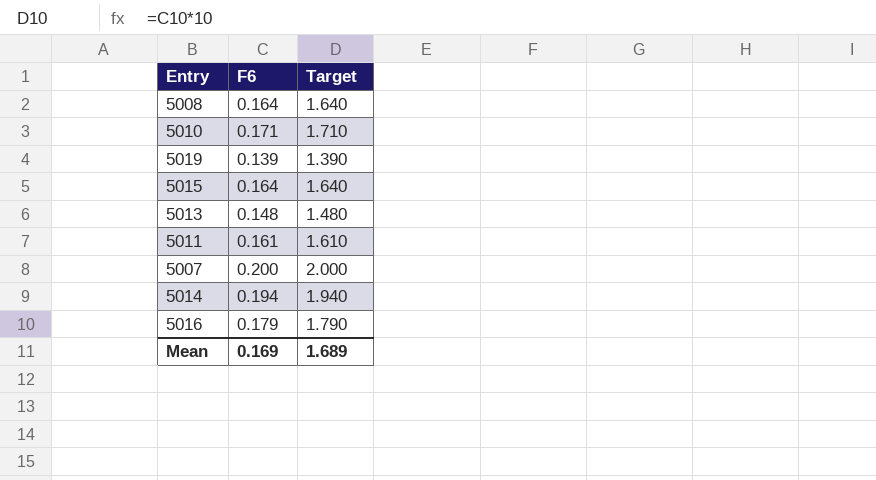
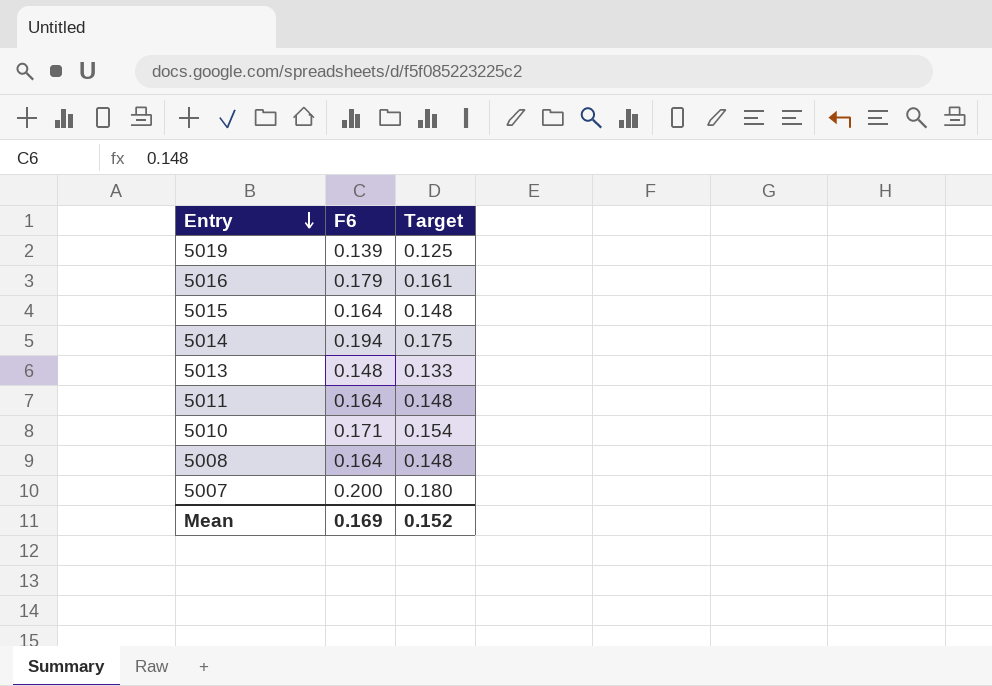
row order: none -> Entry descending
column Target | formula: [F6] * 10 -> [F6] * 0.9
5011 | F6: 0.161 -> 0.164
Mean | Target: 1.689 -> 0.152

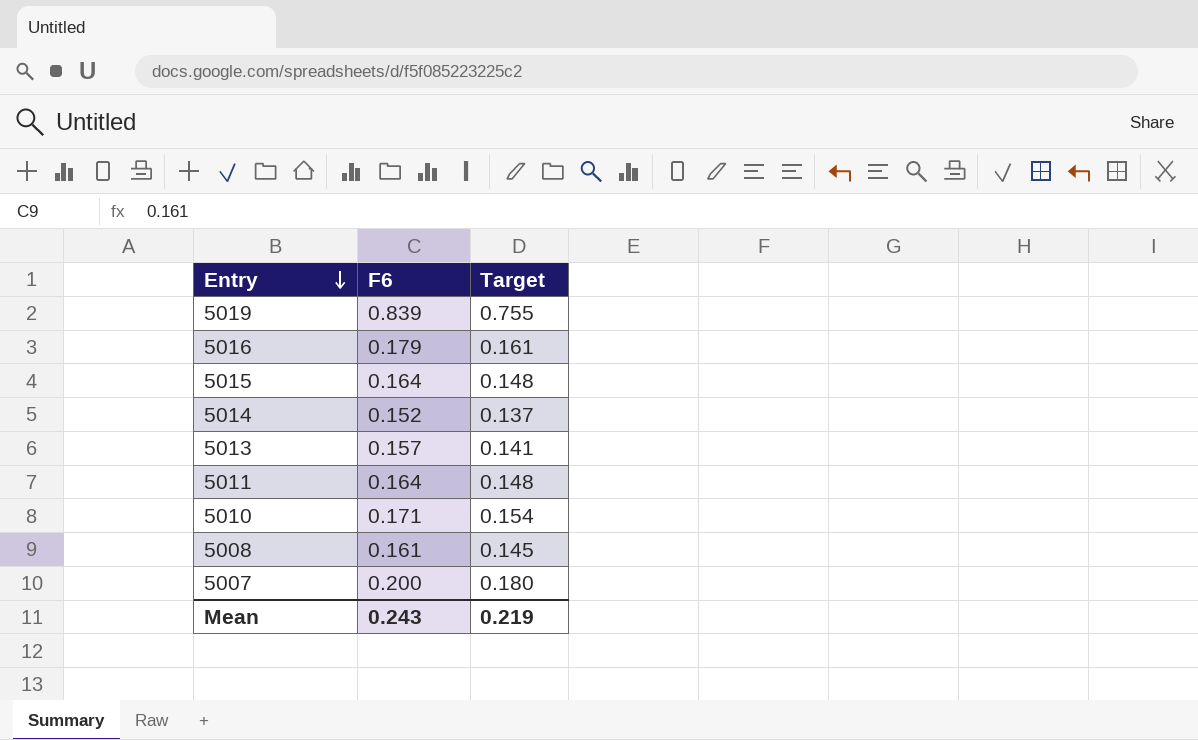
5019 | F6: 0.139 -> 0.839
5019 | Target: 0.125 -> 0.755
5014 | F6: 0.194 -> 0.152
5014 | Target: 0.175 -> 0.137
5013 | F6: 0.148 -> 0.157
5013 | Target: 0.133 -> 0.141
5008 | F6: 0.164 -> 0.161
5008 | Target: 0.148 -> 0.145
Mean | F6: 0.169 -> 0.243
Mean | Target: 0.152 -> 0.219

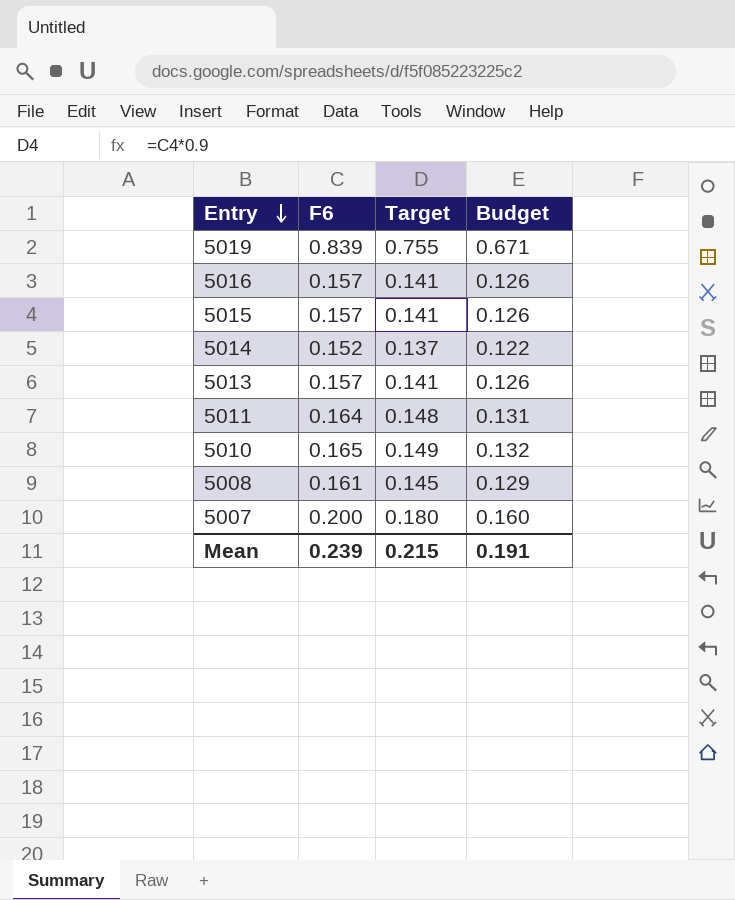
column Budget | formula: none -> [F6] * 0.8
5016 | F6: 0.179 -> 0.157
5016 | Target: 0.161 -> 0.141
5015 | F6: 0.164 -> 0.157
5015 | Target: 0.148 -> 0.141
5010 | F6: 0.171 -> 0.165
5010 | Target: 0.154 -> 0.149
Mean | F6: 0.243 -> 0.239
Mean | Target: 0.219 -> 0.215

